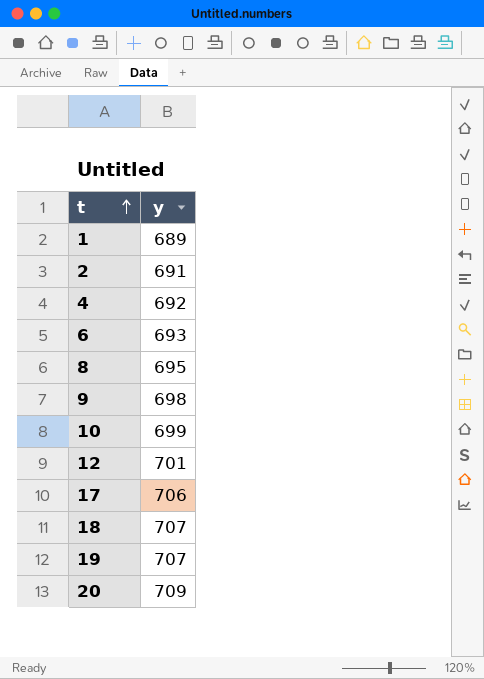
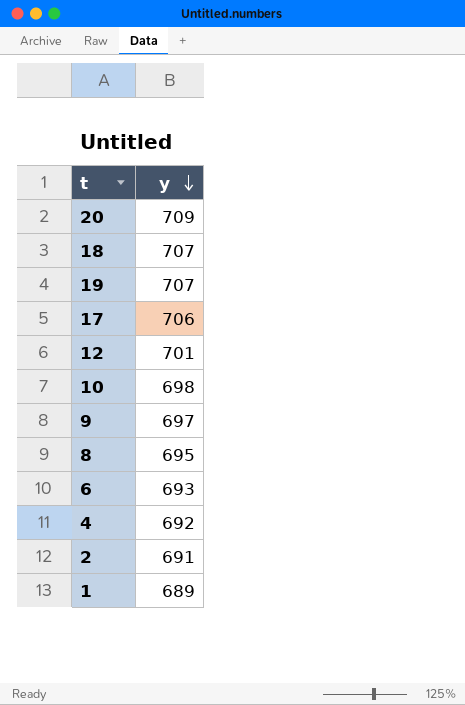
row order: t ascending -> y descending
10 | y: 699 -> 698
9 | y: 698 -> 697

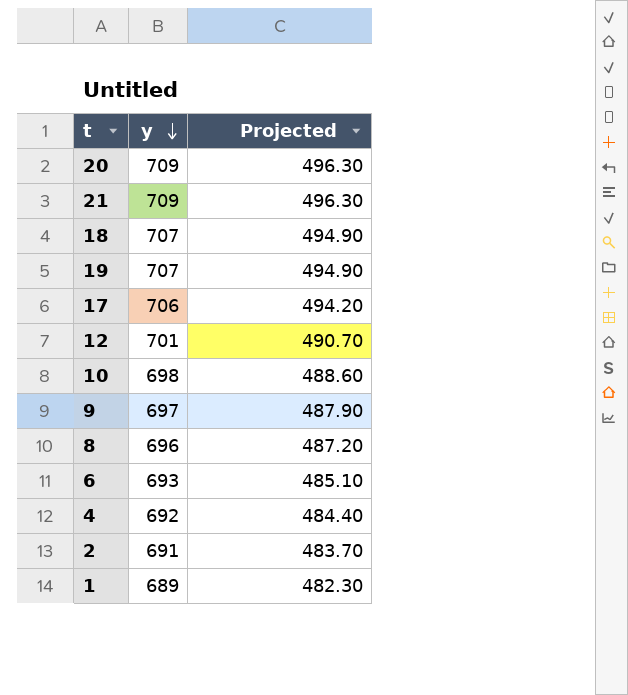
column Projected | formula: none -> [y] * 0.7
row 21: none -> 709 | 496.30
8 | y: 695 -> 696

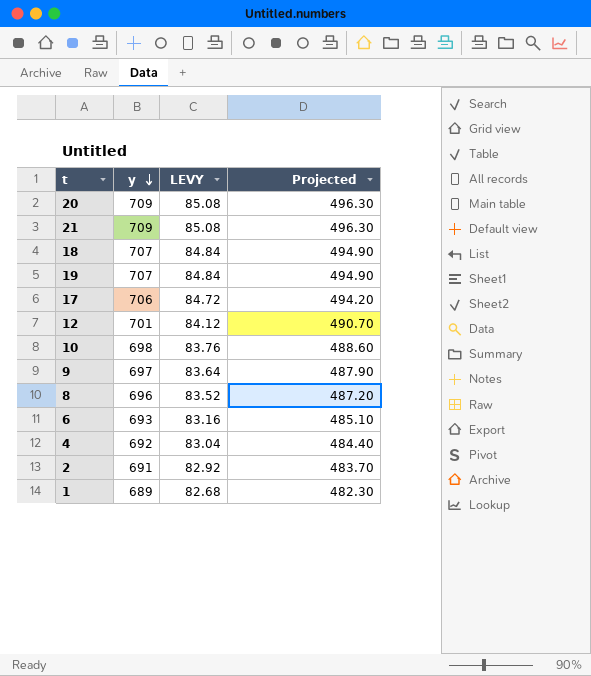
column LEVY | formula: none -> [y] * 0.12

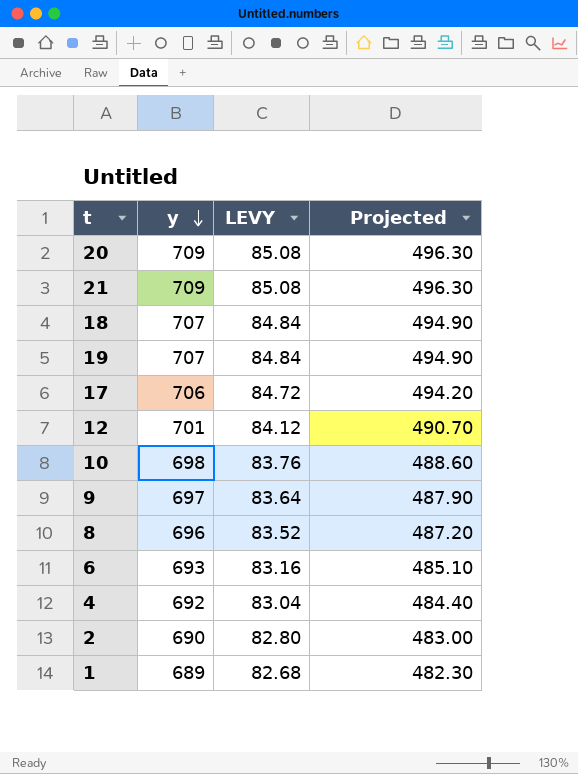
2 | y: 691 -> 690
2 | LEVY: 82.92 -> 82.80
2 | Projected: 483.70 -> 483.00

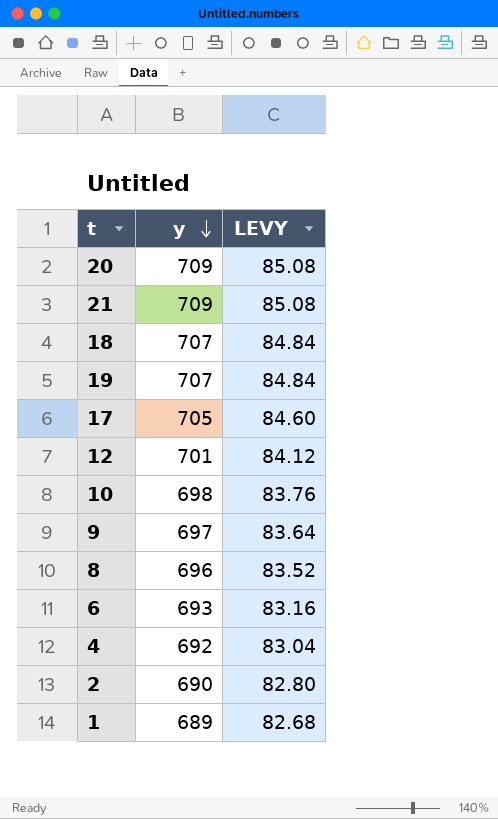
column Projected | formula: [y] * 0.7 -> none
17 | y: 706 -> 705
17 | LEVY: 84.72 -> 84.60

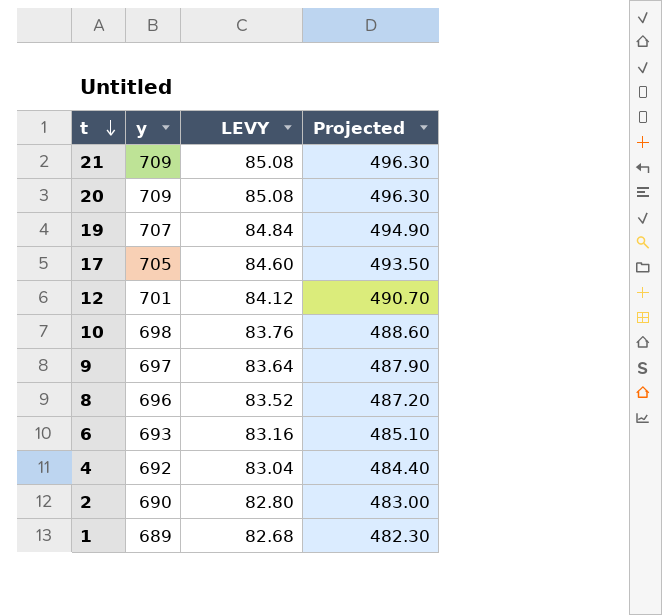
row order: y descending -> t descending
column Projected | formula: none -> [y] * 0.7
row 18: 707 | 84.84 -> none

